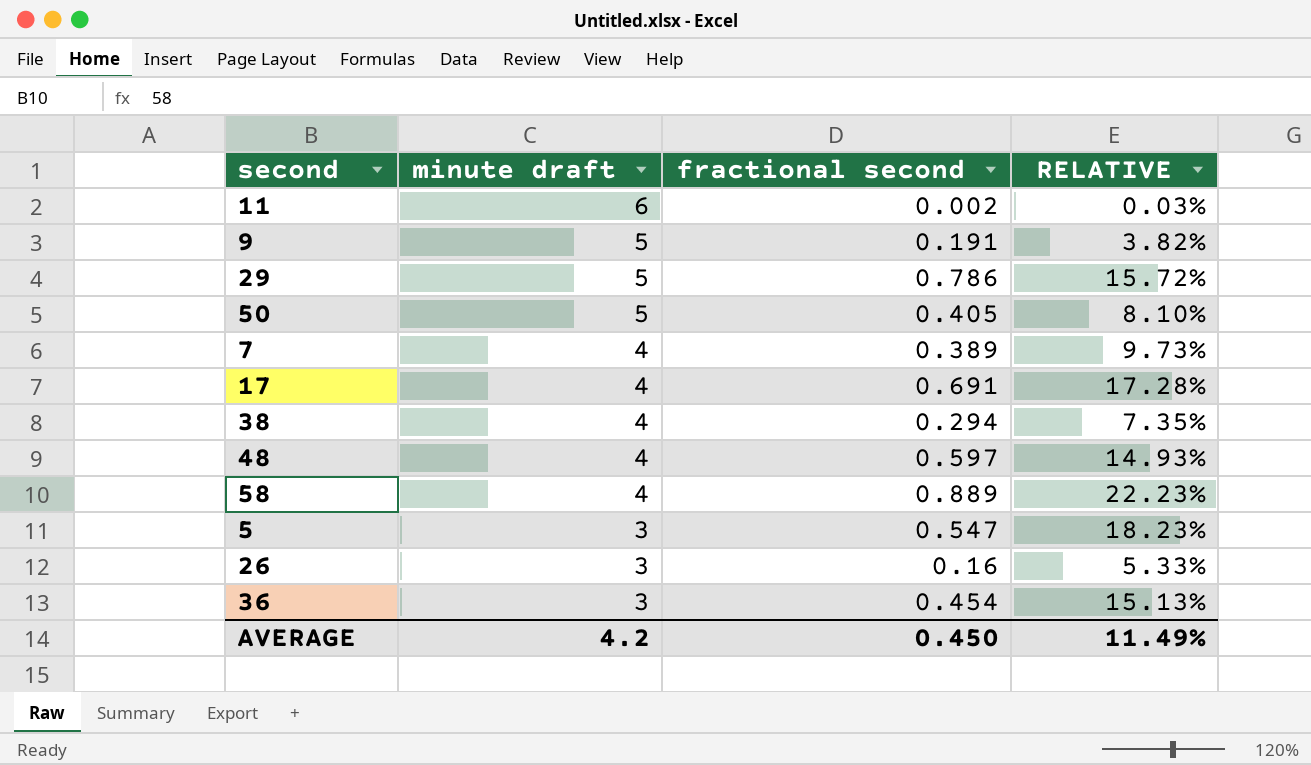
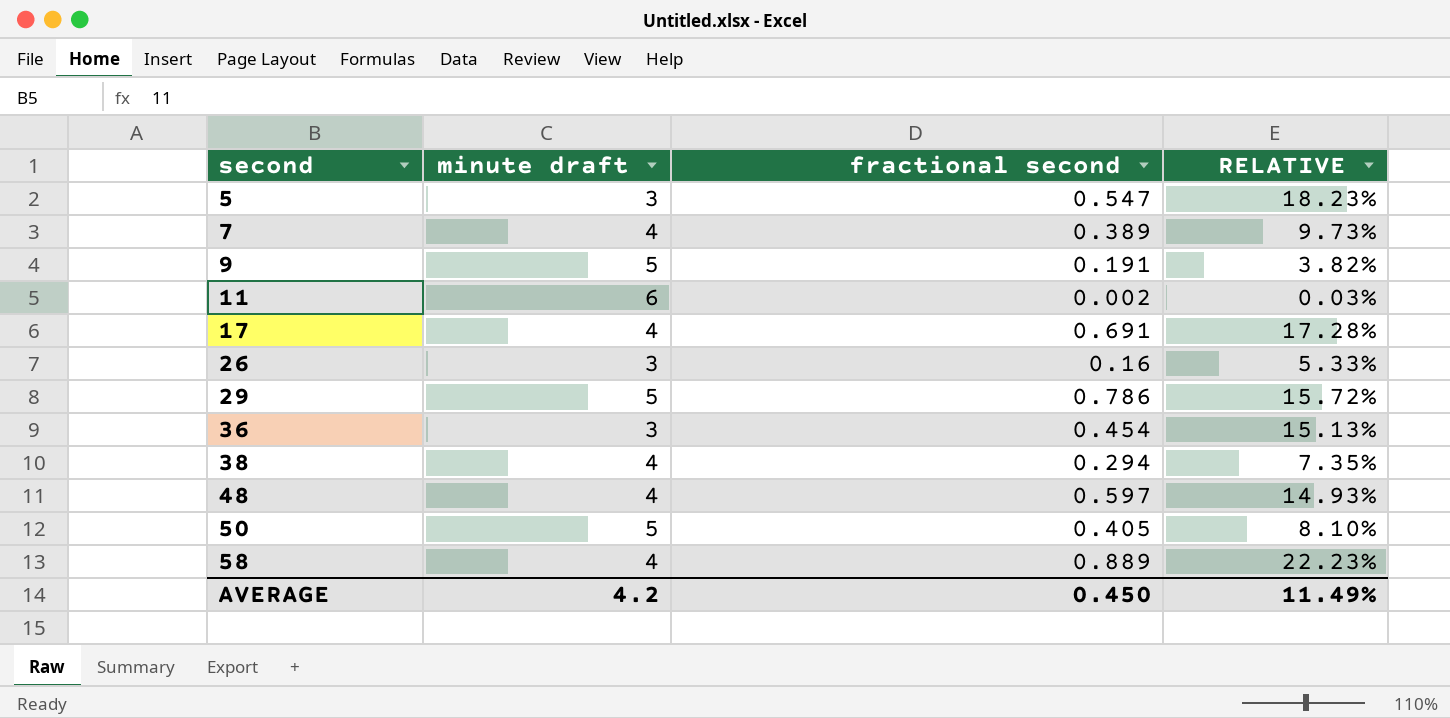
row order: minute draft descending -> second ascending

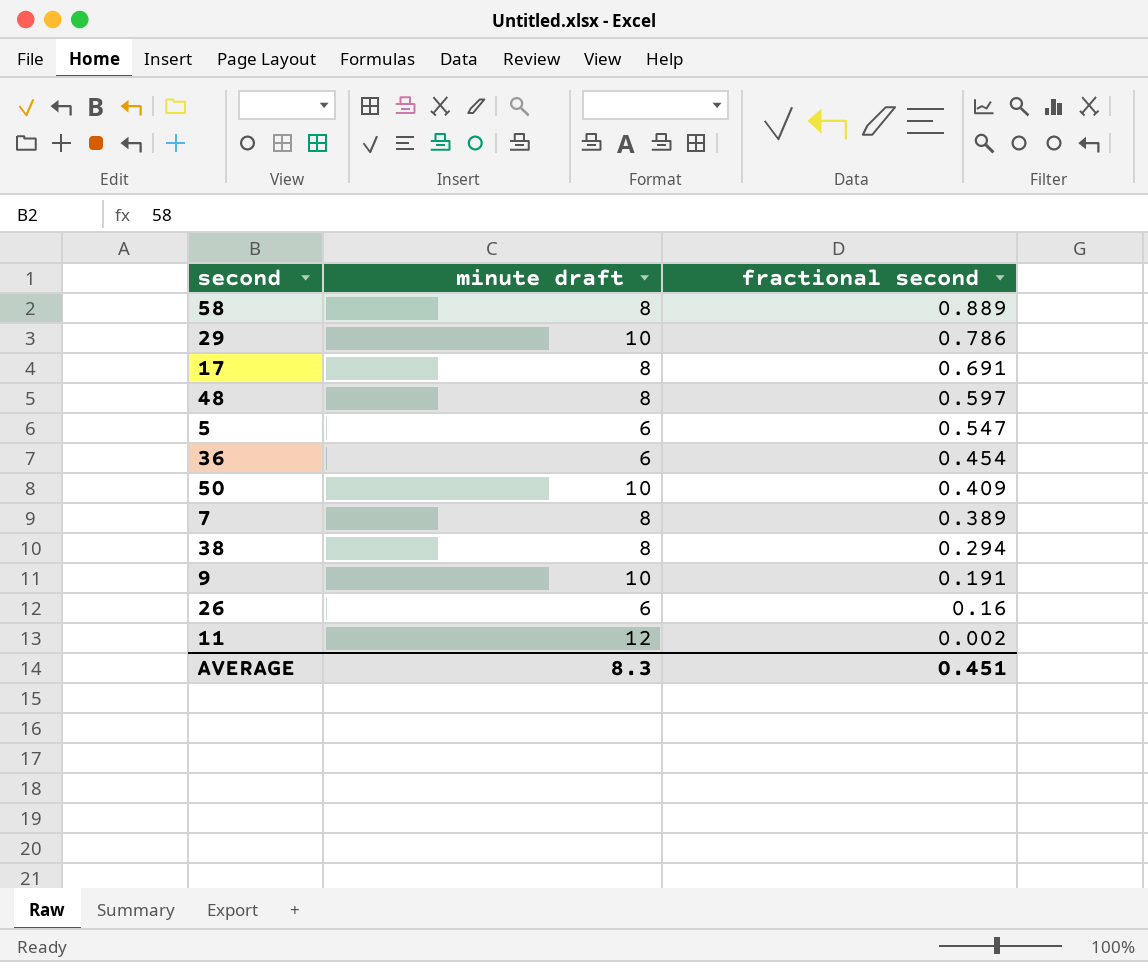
row order: second ascending -> fractional second descending
column RELATIVE | formula: [fractional second] / [minute draft] -> none
58 | minute draft: 4 -> 8
29 | minute draft: 5 -> 10
17 | minute draft: 4 -> 8
48 | minute draft: 4 -> 8
5 | minute draft: 3 -> 6
36 | minute draft: 3 -> 6
50 | minute draft: 5 -> 10
50 | fractional second: 0.405 -> 0.409
7 | minute draft: 4 -> 8
38 | minute draft: 4 -> 8
9 | minute draft: 5 -> 10
26 | minute draft: 3 -> 6
11 | minute draft: 6 -> 12
AVERAGE | minute draft: 4.2 -> 8.3
AVERAGE | fractional second: 0.450 -> 0.451

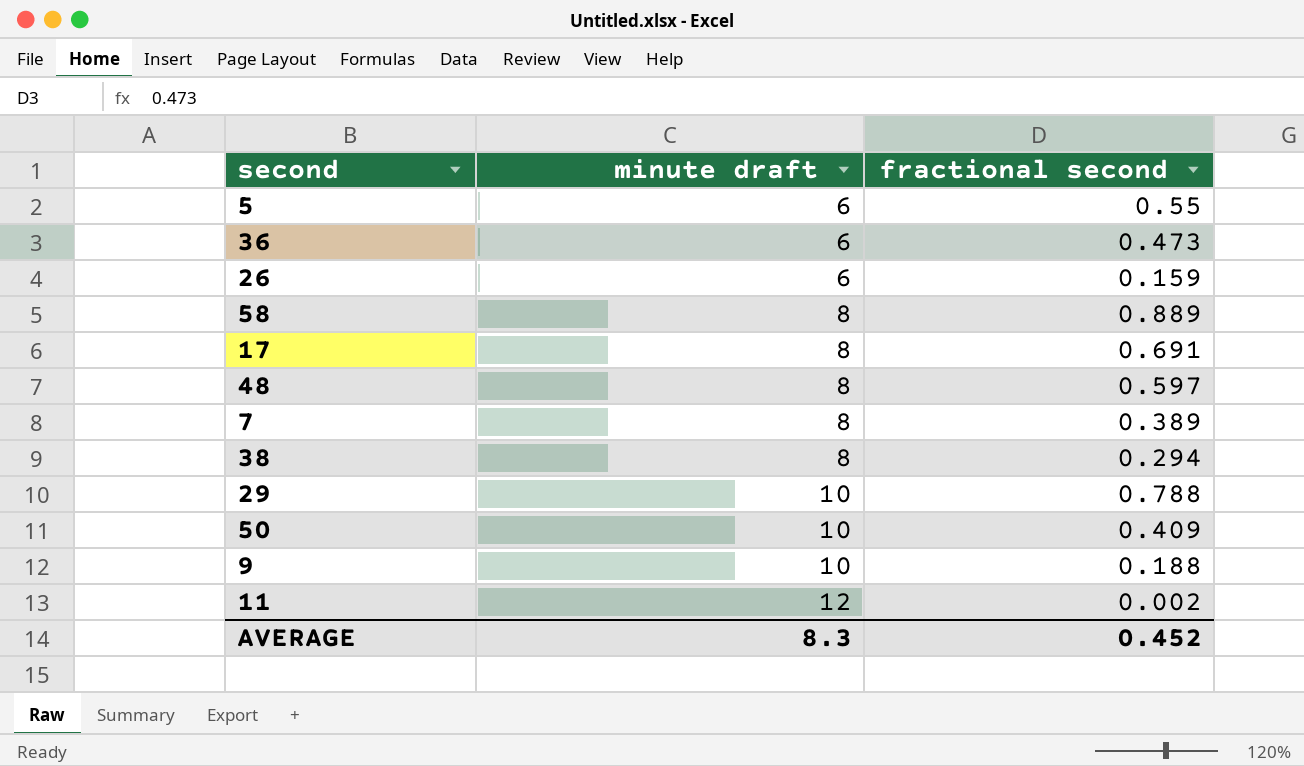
row order: fractional second descending -> minute draft ascending
5 | fractional second: 0.547 -> 0.55
36 | fractional second: 0.454 -> 0.473
26 | fractional second: 0.16 -> 0.159
29 | fractional second: 0.786 -> 0.788
9 | fractional second: 0.191 -> 0.188
AVERAGE | fractional second: 0.451 -> 0.452

